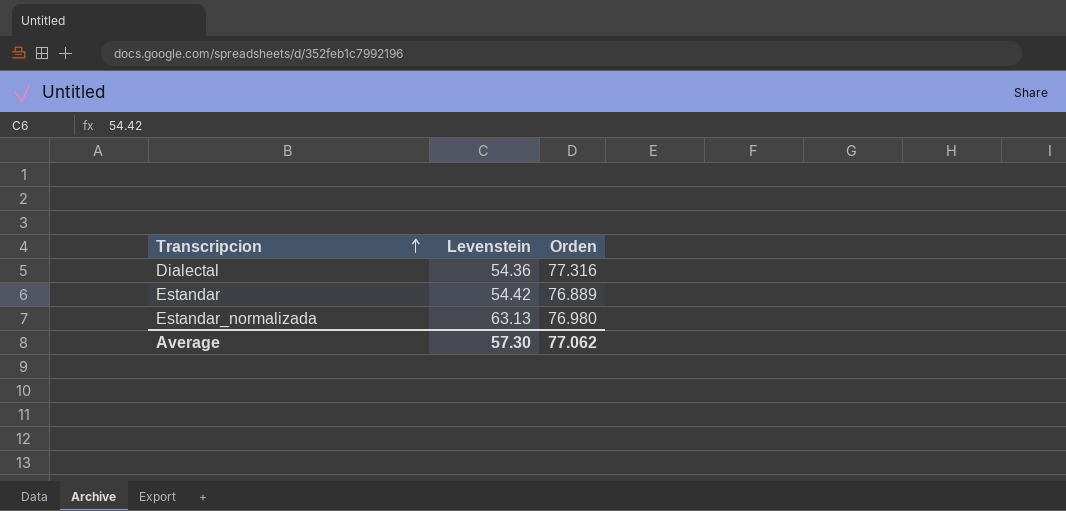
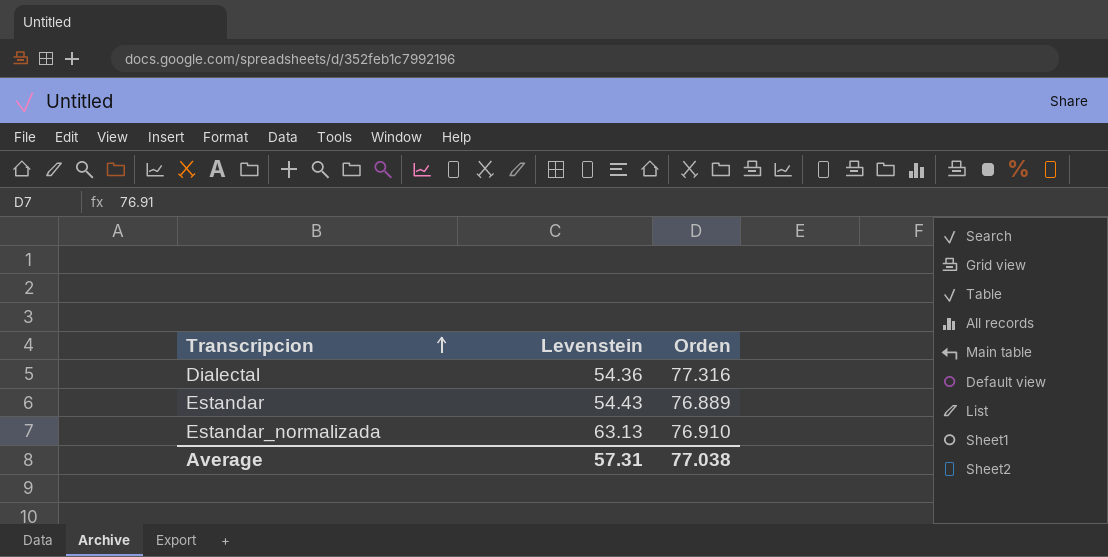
Estandar | Levenstein: 54.42 -> 54.43
Estandar_normalizada | Orden: 76.980 -> 76.910
Average | Levenstein: 57.30 -> 57.31
Average | Orden: 77.062 -> 77.038

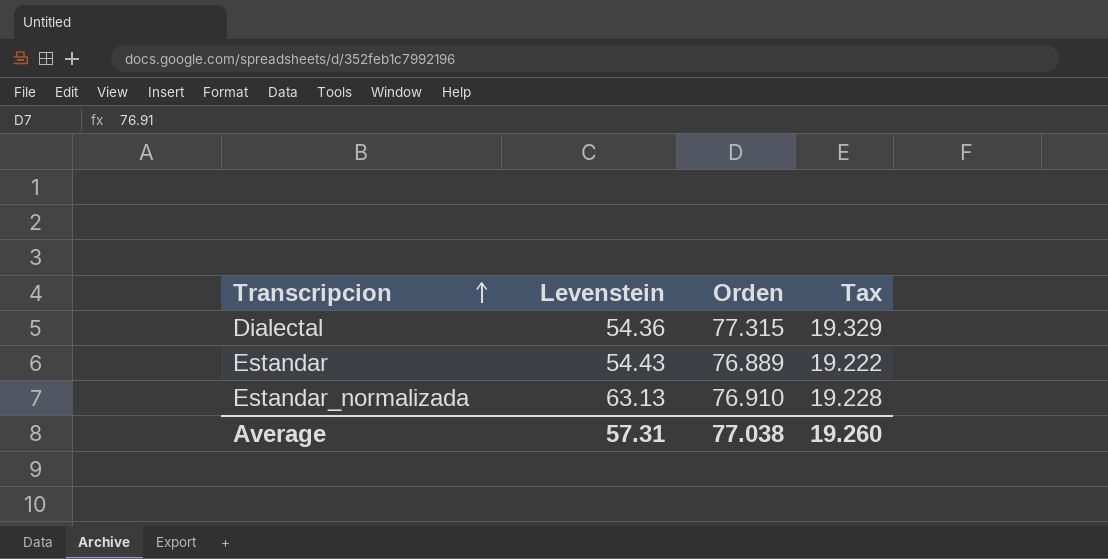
column Tax | formula: none -> [Orden] * 0.25
Dialectal | Orden: 77.316 -> 77.315

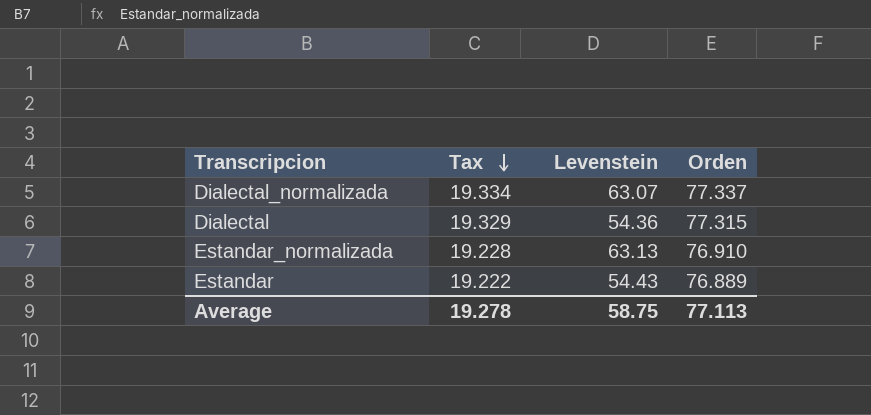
row order: Transcripcion ascending -> Tax descending
column Tax | position: 4 -> 2
row Dialectal_normalizada: none -> 19.334 | 63.07 | 77.337
Average | Tax: 19.260 -> 19.278
Average | Levenstein: 57.31 -> 58.75
Average | Orden: 77.038 -> 77.113

